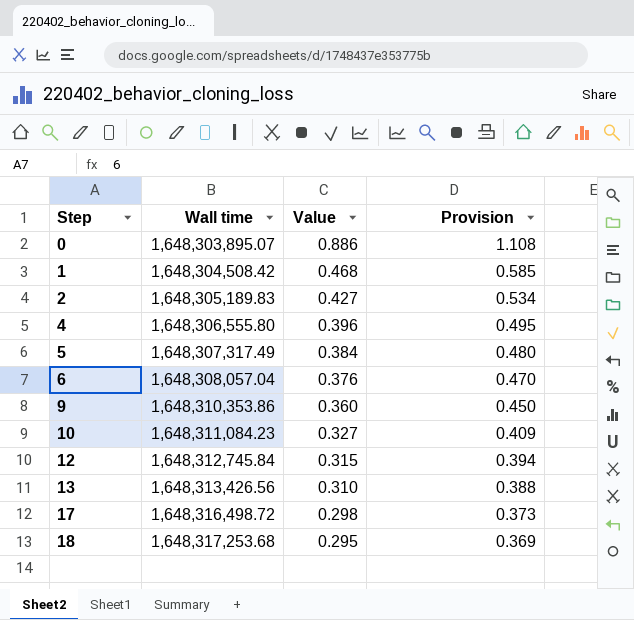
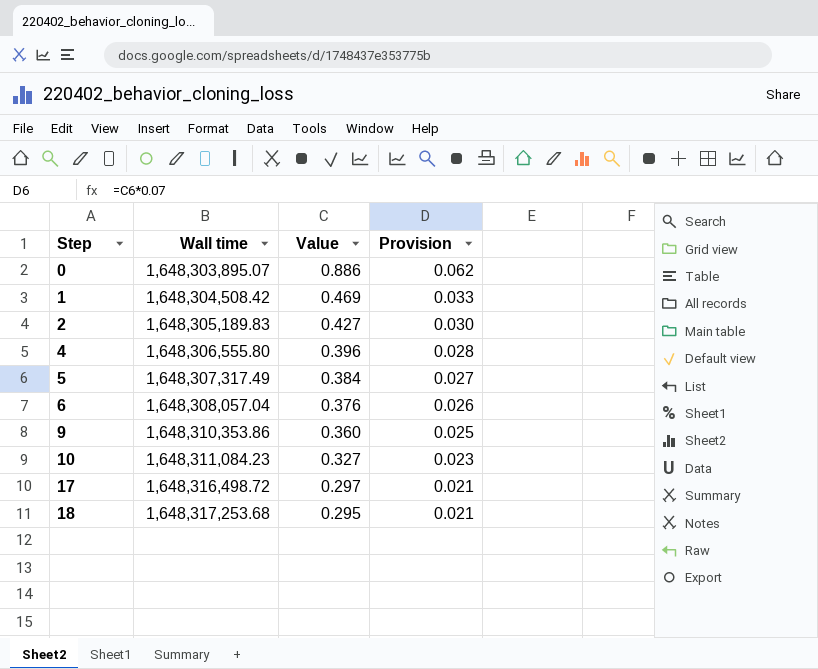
column Provision | formula: [Value] * 1.25 -> [Value] * 0.07
row 12: 1,648,312,745.84 | 0.315 | 0.394 -> none
row 13: 1,648,313,426.56 | 0.310 | 0.388 -> none
1 | Value: 0.468 -> 0.469
17 | Value: 0.298 -> 0.297

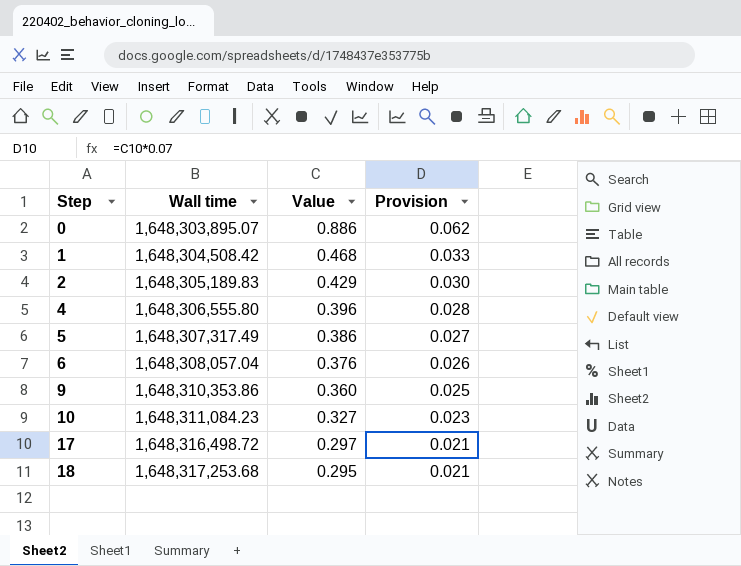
1 | Value: 0.469 -> 0.468
2 | Value: 0.427 -> 0.429
5 | Value: 0.384 -> 0.386

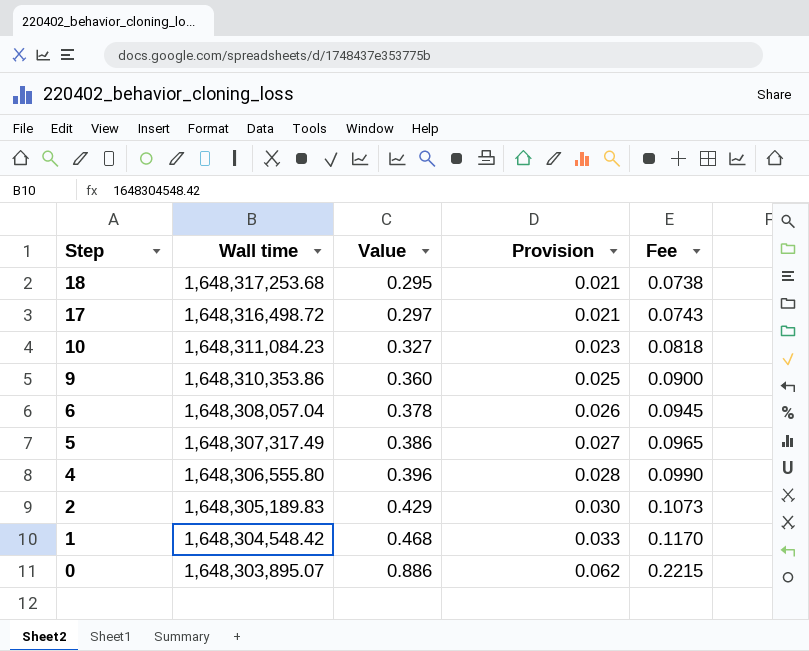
row order: Step ascending -> Step descending
column Fee | formula: none -> [Value] * 0.25
6 | Value: 0.376 -> 0.378
1 | Wall time: 1,648,304,508.42 -> 1,648,304,548.42

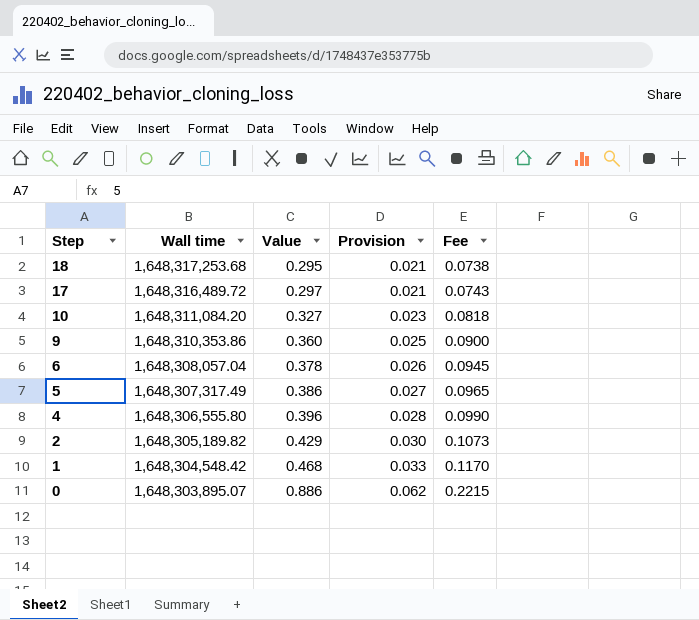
17 | Wall time: 1,648,316,498.72 -> 1,648,316,489.72
10 | Wall time: 1,648,311,084.23 -> 1,648,311,084.20
2 | Wall time: 1,648,305,189.83 -> 1,648,305,189.82

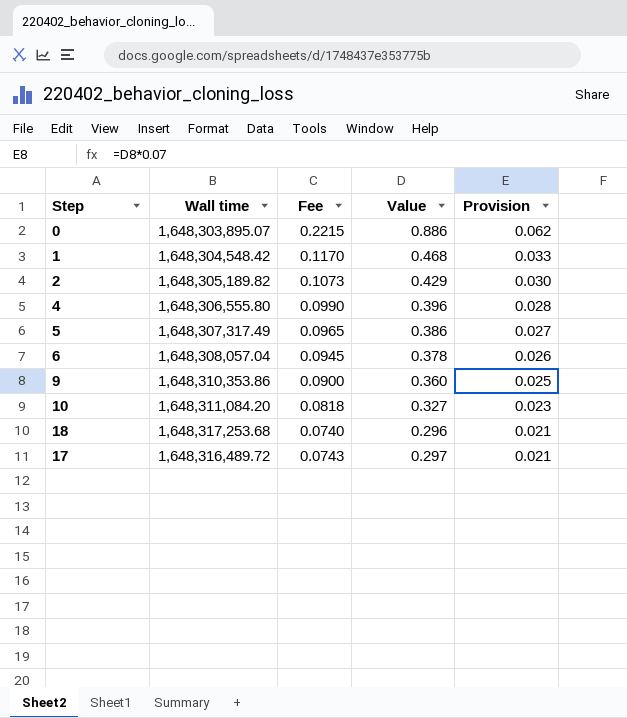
row order: Step descending -> Provision descending
column Fee | position: 5 -> 3
18 | Fee: 0.0738 -> 0.0740
18 | Value: 0.295 -> 0.296

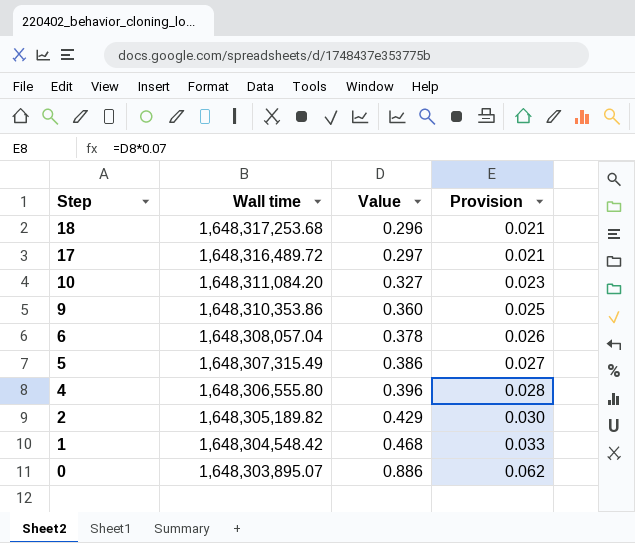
row order: Provision descending -> Step descending
column Fee | formula: [Value] * 0.25 -> none
5 | Wall time: 1,648,307,317.49 -> 1,648,307,315.49

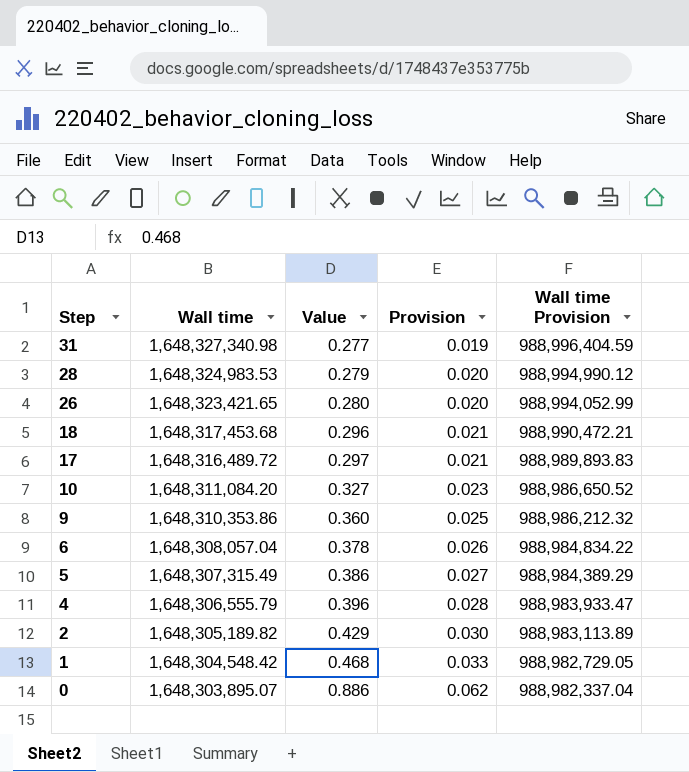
column Wall time Provision | formula: none -> [Wall time] * 0.6
row 31: none -> 1,648,327,340.98 | 0.277 | 0.019 | 988,996,404.59
row 28: none -> 1,648,324,983.53 | 0.279 | 0.020 | 988,994,990.12
row 26: none -> 1,648,323,421.65 | 0.280 | 0.020 | 988,994,052.99
18 | Wall time: 1,648,317,253.68 -> 1,648,317,453.68
4 | Wall time: 1,648,306,555.80 -> 1,648,306,555.79

